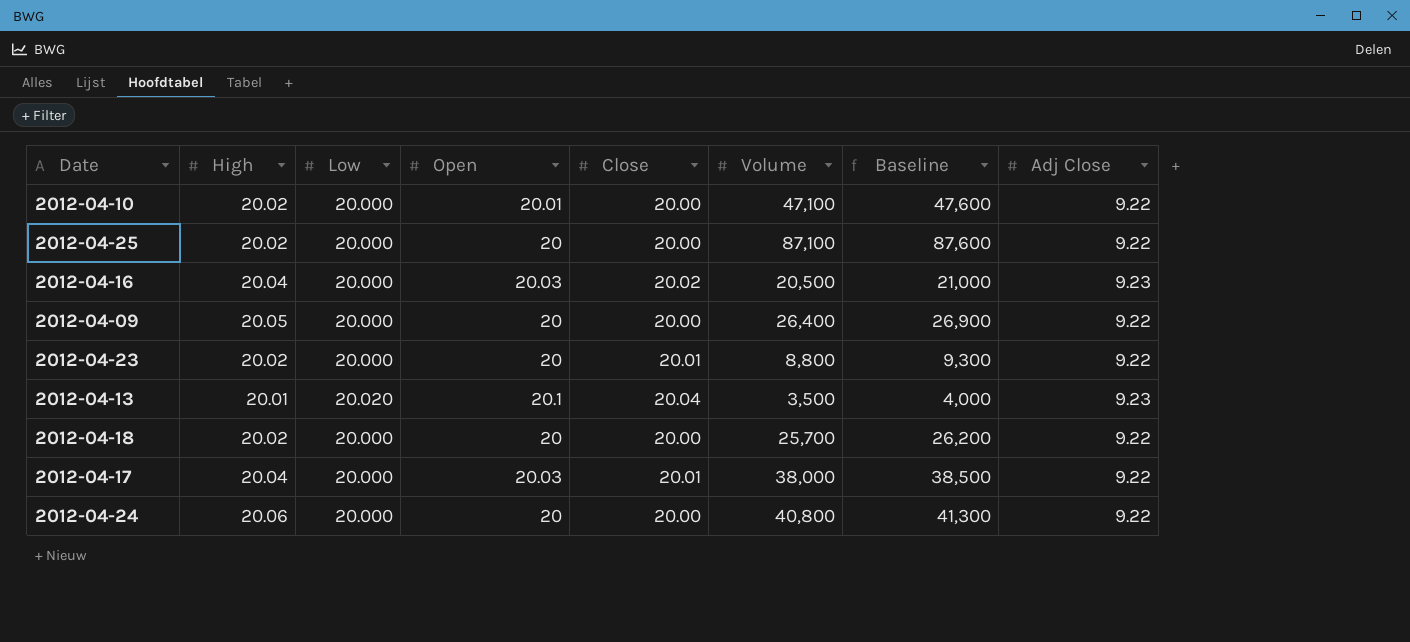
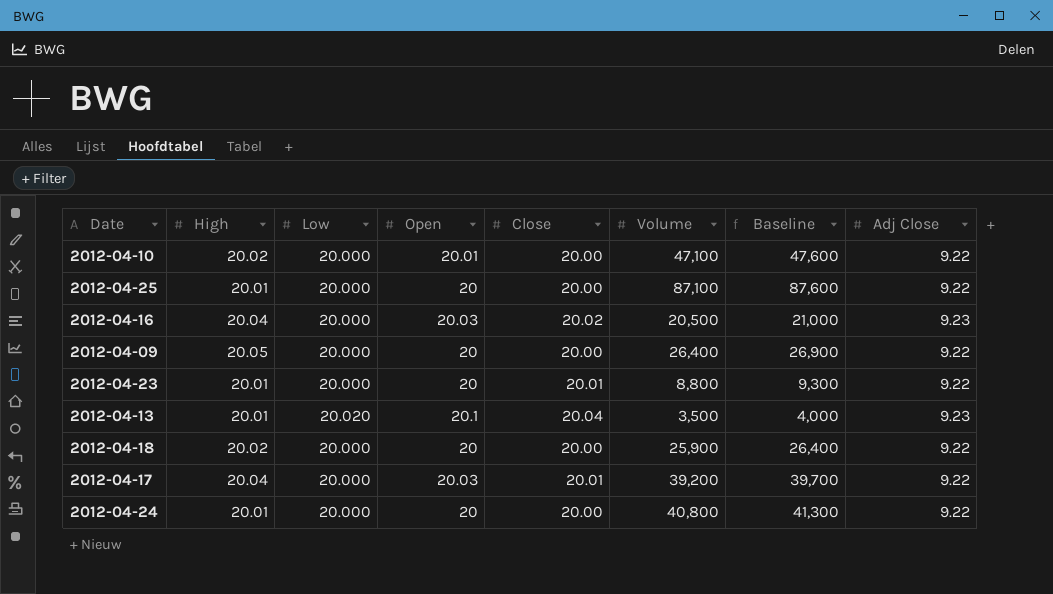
2012-04-25 | High: 20.02 -> 20.01
2012-04-23 | High: 20.02 -> 20.01
2012-04-18 | Volume: 25,700 -> 25,900
2012-04-18 | Baseline: 26,200 -> 26,400
2012-04-17 | Volume: 38,000 -> 39,200
2012-04-17 | Baseline: 38,500 -> 39,700
2012-04-24 | High: 20.06 -> 20.01

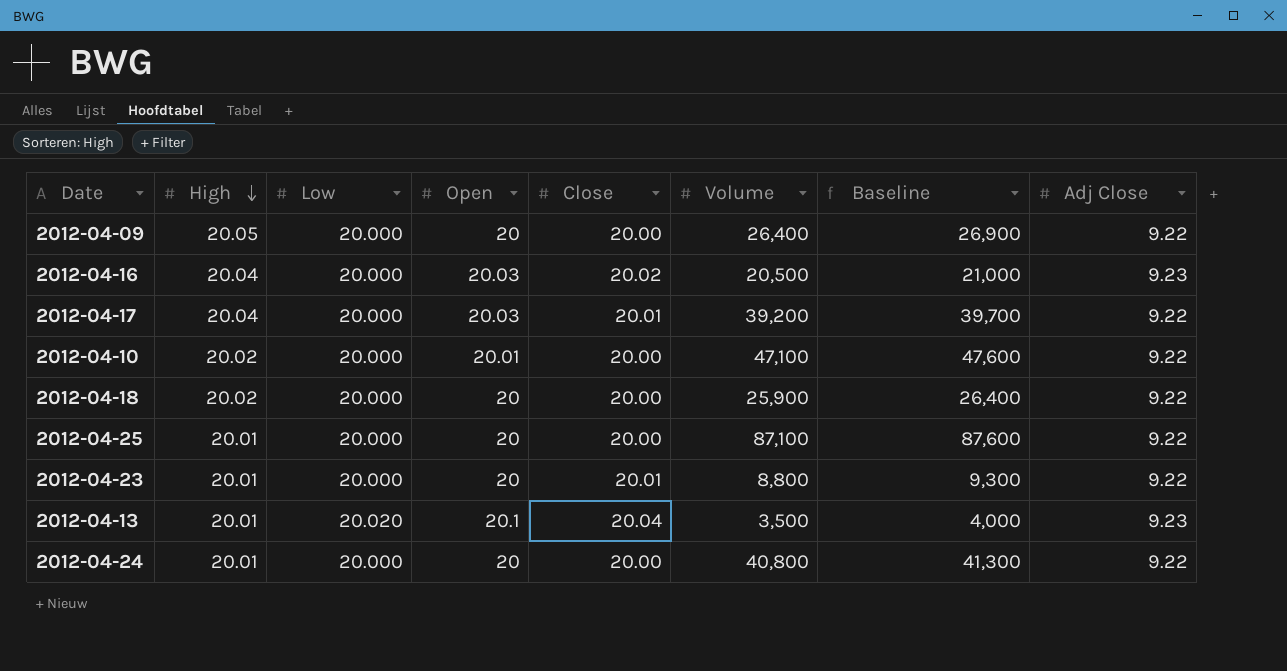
row order: none -> High descending

